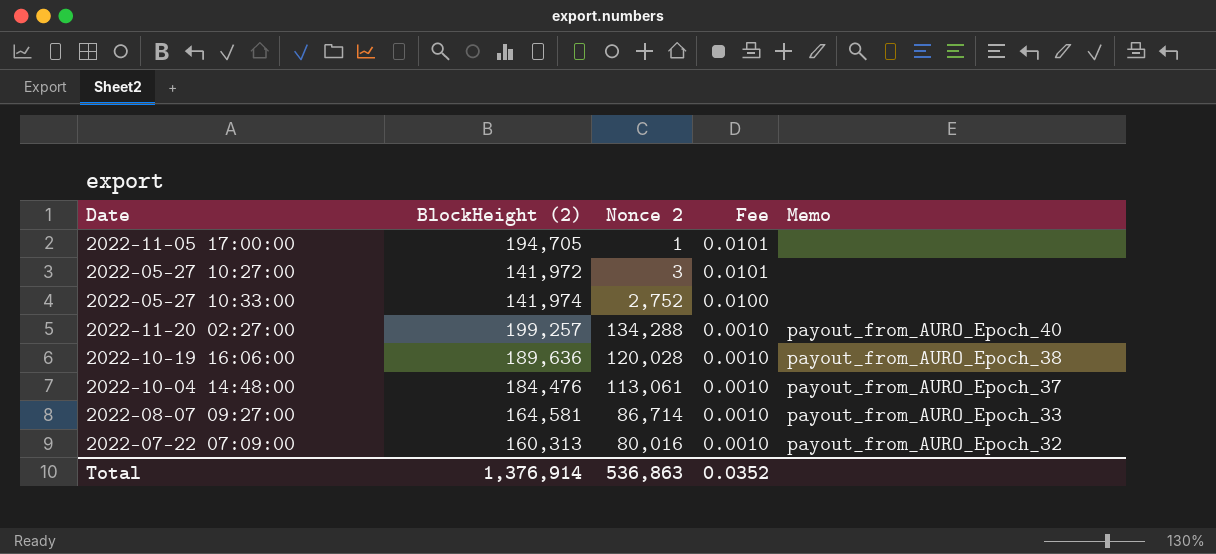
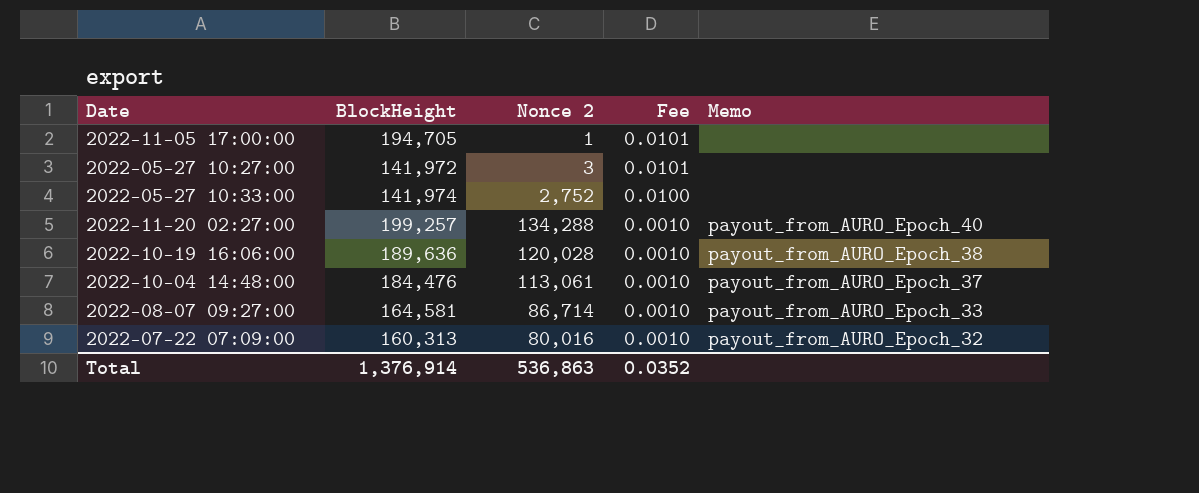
column name: BlockHeight (2) -> BlockHeight

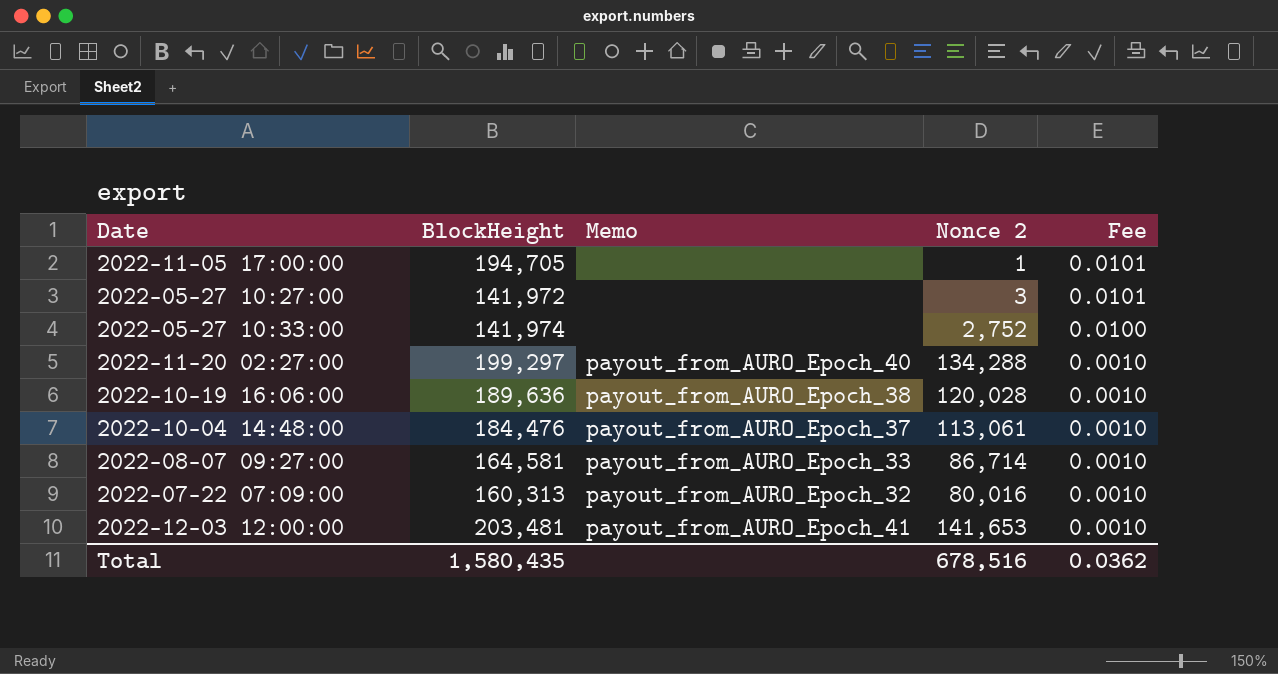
column Memo | position: 5 -> 3
2022-11-20 02:27:00 | BlockHeight: 199,257 -> 199,297
row 2022-12-03 12:00:00: none -> 203,481 | payout_from_AURO_Epoch_41 | 141,653 | 0.0010
Total | BlockHeight: 1,376,914 -> 1,580,435
Total | Nonce 2: 536,863 -> 678,516
Total | Fee: 0.0352 -> 0.0362

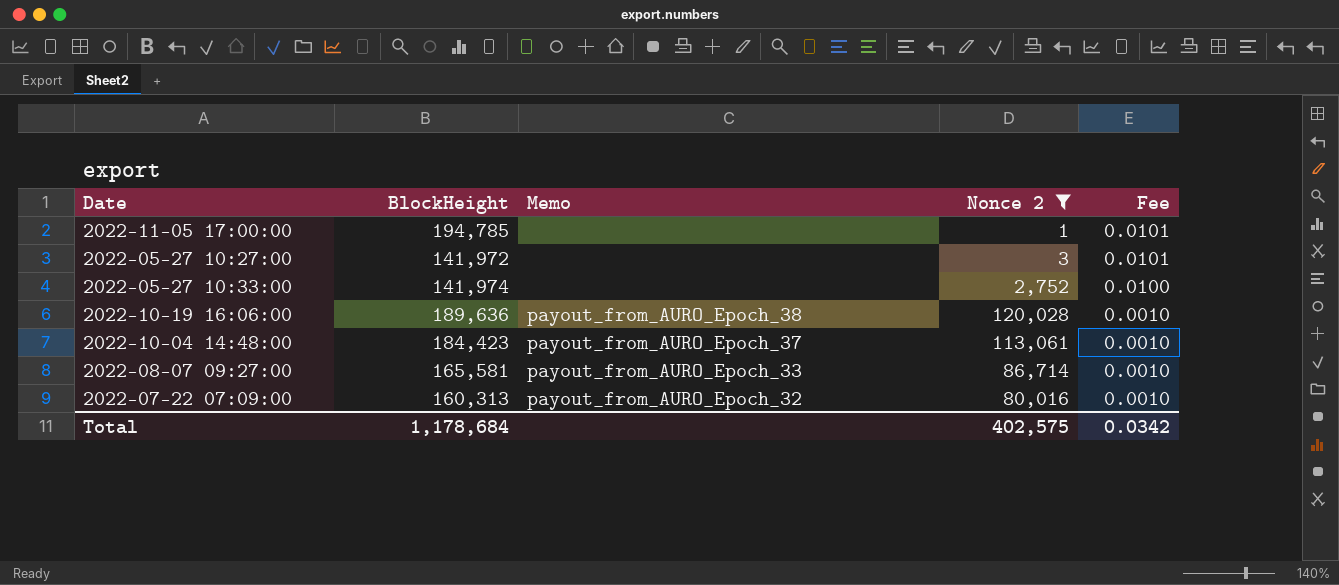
filter: none -> Nonce 2 <= 120,028
2022-11-05 17:00:00 | BlockHeight: 194,705 -> 194,785
2022-10-04 14:48:00 | BlockHeight: 184,476 -> 184,423
2022-08-07 09:27:00 | BlockHeight: 164,581 -> 165,581
Total | BlockHeight: 1,580,435 -> 1,178,684
Total | Nonce 2: 678,516 -> 402,575
Total | Fee: 0.0362 -> 0.0342

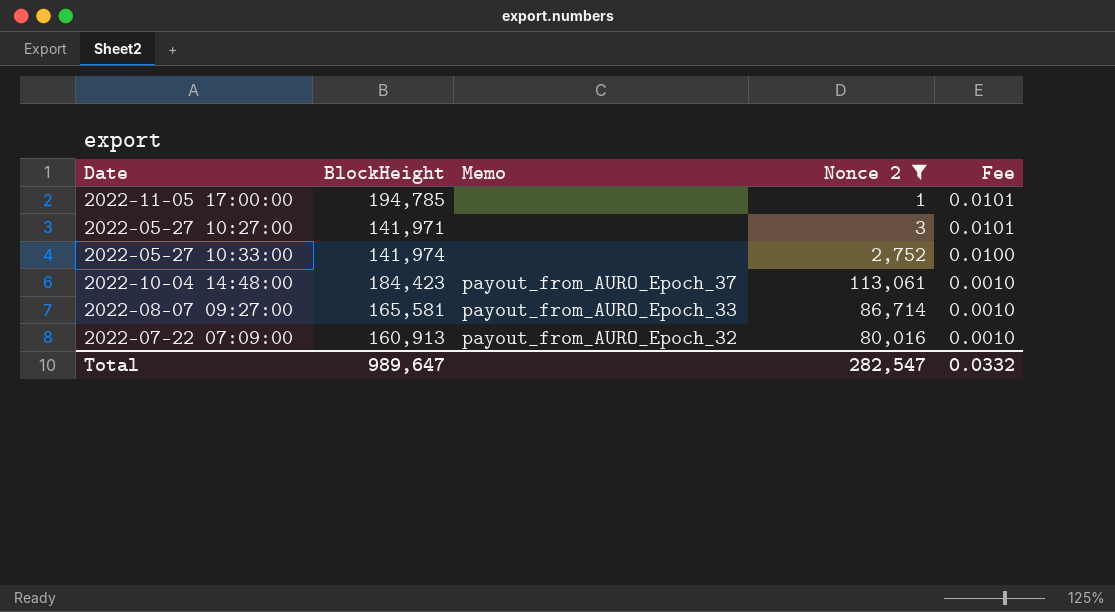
row 2022-10-19 16:06:00: 189,636 | payout_from_AURO_Epoch_38 | 120,028 | 0.0010 -> none
2022-05-27 10:27:00 | BlockHeight: 141,972 -> 141,971
2022-07-22 07:09:00 | BlockHeight: 160,313 -> 160,913
Total | BlockHeight: 1,178,684 -> 989,647
Total | Nonce 2: 402,575 -> 282,547
Total | Fee: 0.0342 -> 0.0332

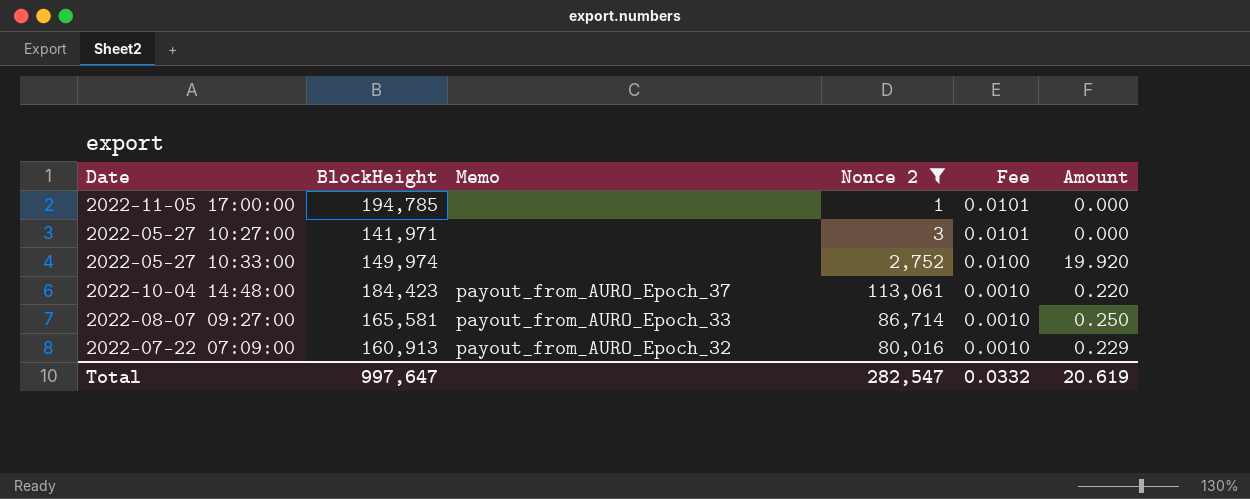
column Amount | position: none -> 6
2022-05-27 10:33:00 | BlockHeight: 141,974 -> 149,974
Total | BlockHeight: 989,647 -> 997,647

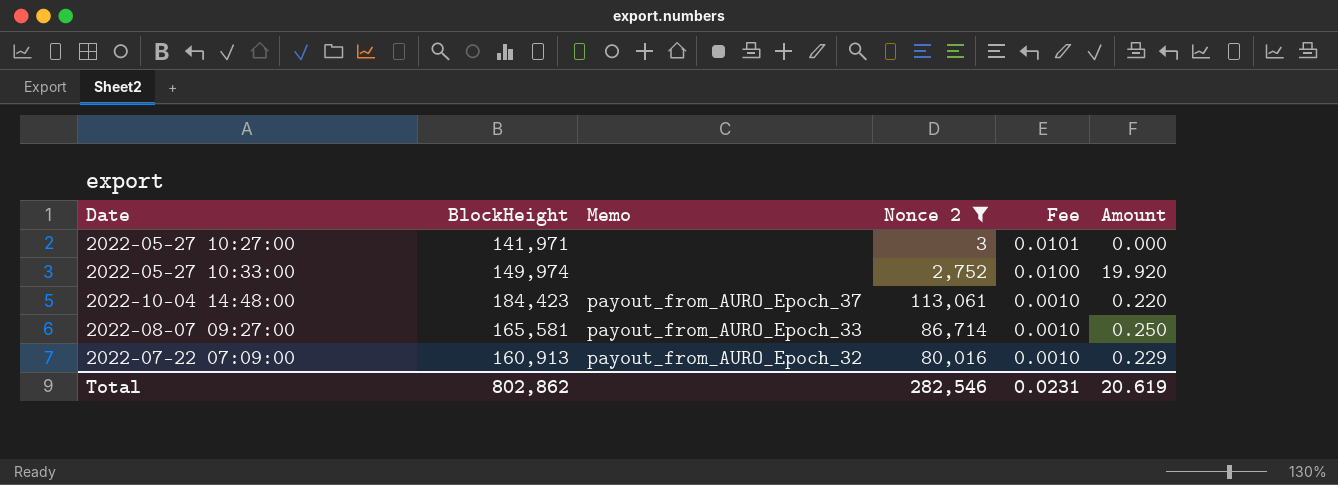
row 2022-11-05 17:00:00: 194,785 | none | 1 | 0.0101 | 0.000 -> none
Total | BlockHeight: 997,647 -> 802,862
Total | Nonce 2: 282,547 -> 282,546
Total | Fee: 0.0332 -> 0.0231

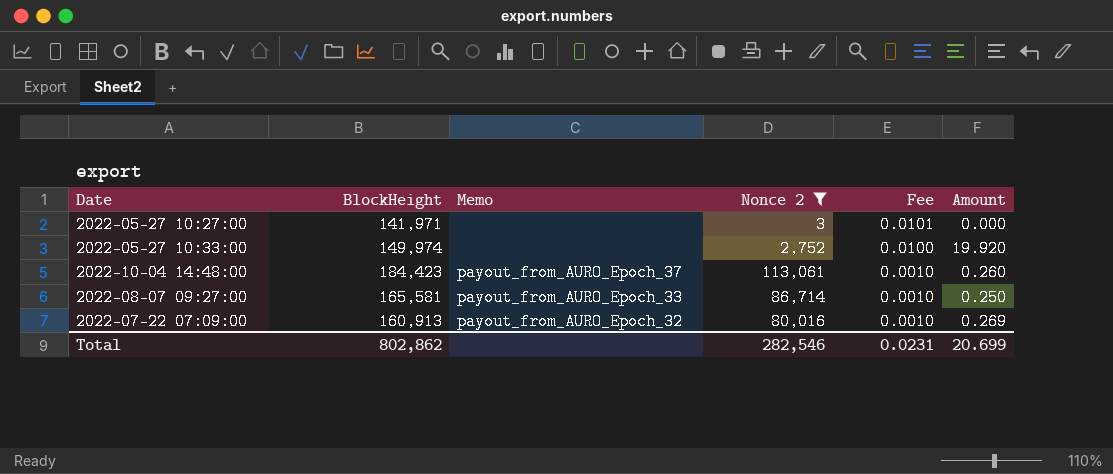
2022-10-04 14:48:00 | Amount: 0.220 -> 0.260
2022-07-22 07:09:00 | Amount: 0.229 -> 0.269
Total | Amount: 20.619 -> 20.699

